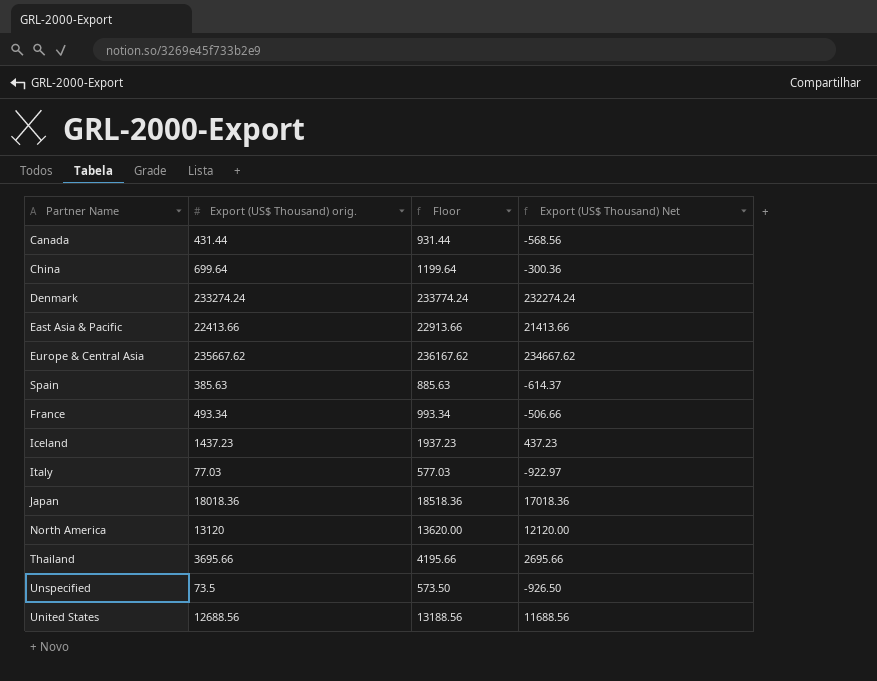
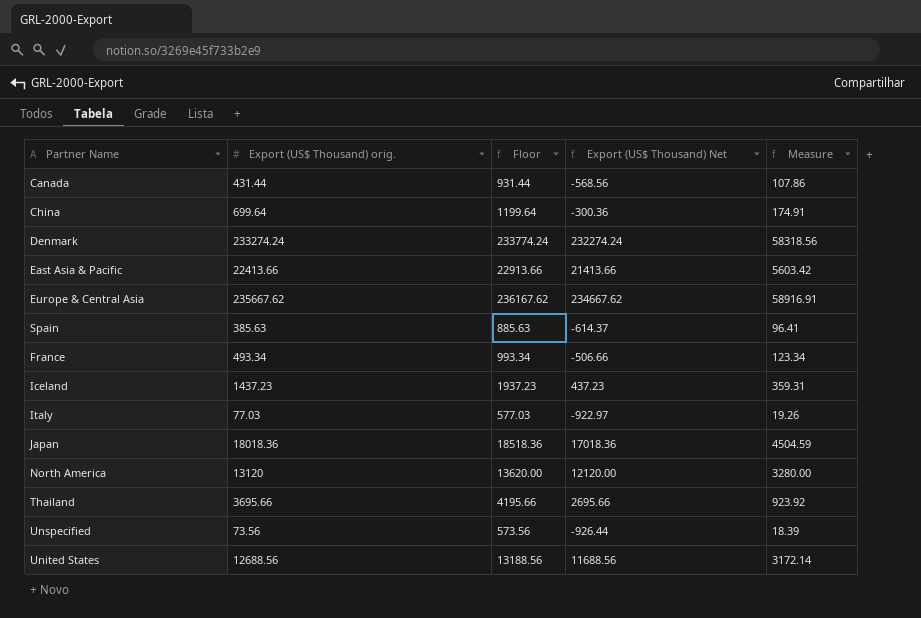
column Measure | formula: none -> [Export (US$ Thousand) orig.] * 0.25
Unspecified | Export (US$ Thousand) orig.: 73.5 -> 73.56
Unspecified | Floor: 573.50 -> 573.56
Unspecified | Export (US$ Thousand) Net: -926.50 -> -926.44

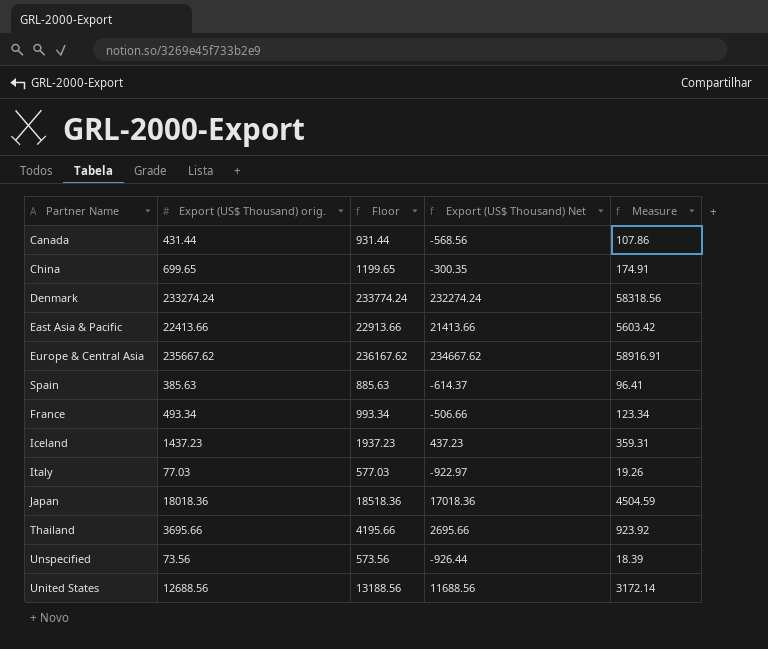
row North America: 13120 | 13620.00 | 12120.00 | 3280.00 -> none
China | Export (US$ Thousand) orig.: 699.64 -> 699.65
China | Floor: 1199.64 -> 1199.65
China | Export (US$ Thousand) Net: -300.36 -> -300.35

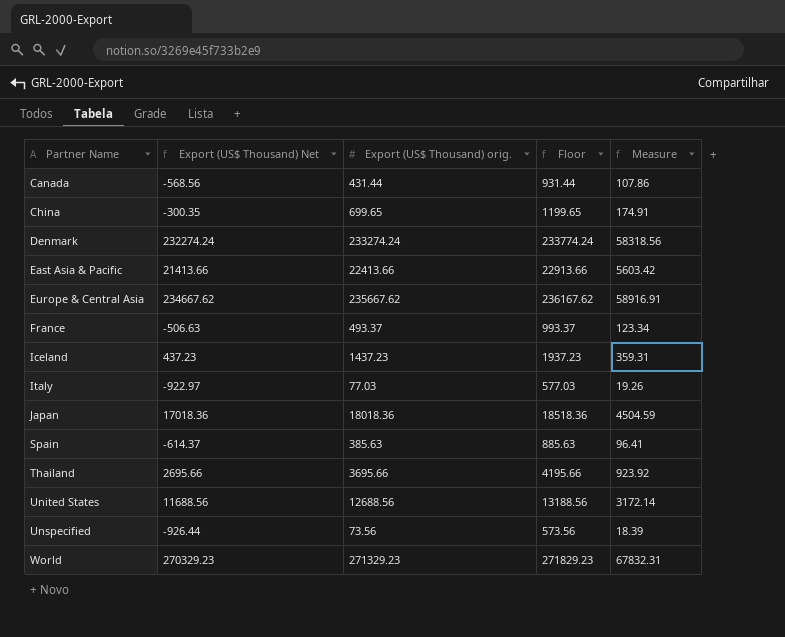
row order: none -> Partner Name ascending
column Export (US$ Thousand) Net | position: 4 -> 2
France | Export (US$ Thousand) Net: -506.66 -> -506.63
France | Export (US$ Thousand) orig.: 493.34 -> 493.37
France | Floor: 993.34 -> 993.37
row World: none -> 270329.23 | 271329.23 | 271829.23 | 67832.31

